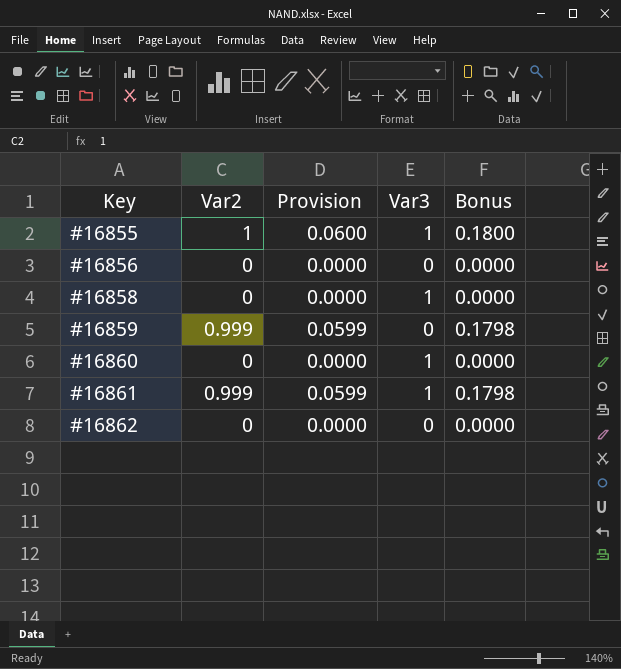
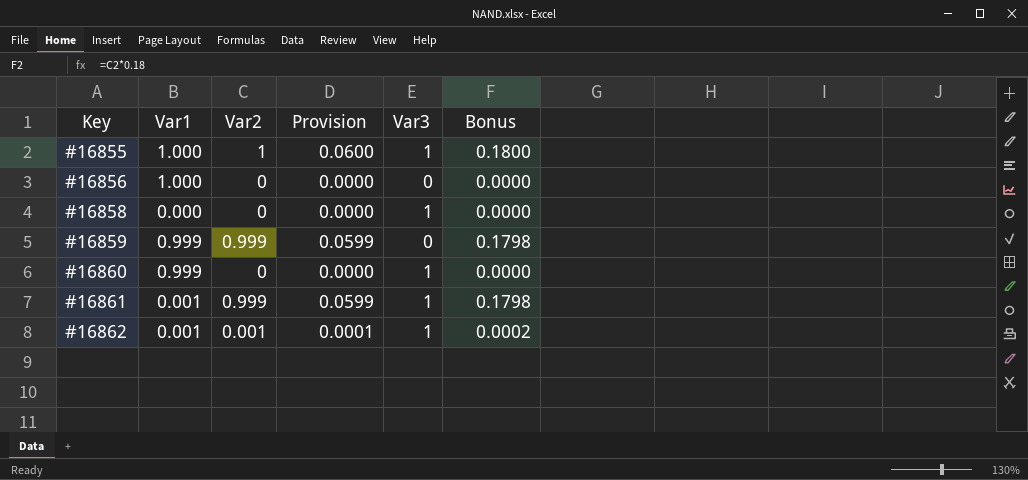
column Var1 | position: none -> 2
#16862 | Var2: 0 -> 0.001
#16862 | Provision: 0.0000 -> 0.0001
#16862 | Var3: 0 -> 1
#16862 | Bonus: 0.0000 -> 0.0002

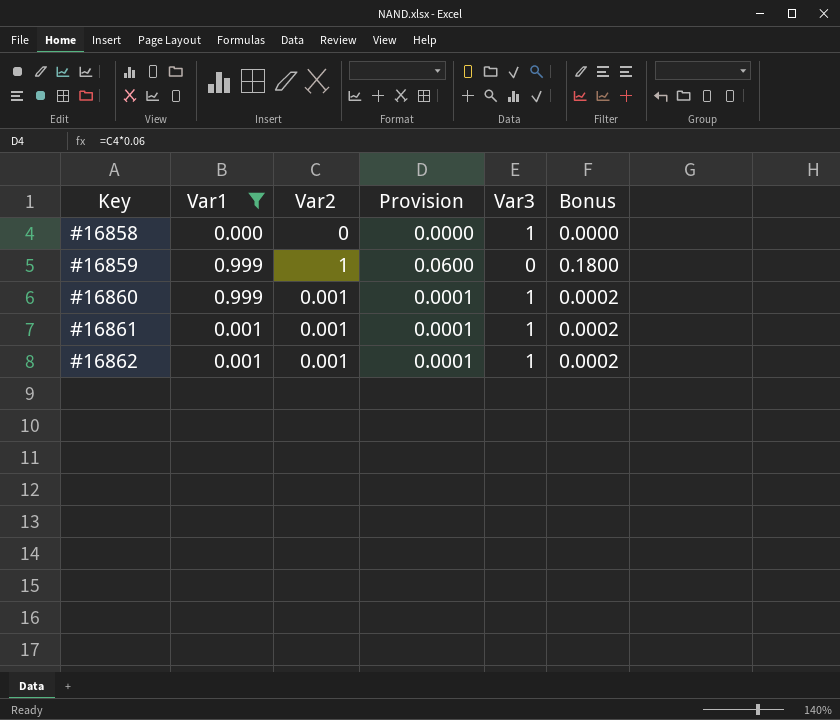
filter: none -> Var1 != 1.000
#16859 | Var2: 0.999 -> 1
#16859 | Provision: 0.0599 -> 0.0600
#16859 | Bonus: 0.1798 -> 0.1800
#16860 | Var2: 0 -> 0.001
#16860 | Provision: 0.0000 -> 0.0001
#16860 | Bonus: 0.0000 -> 0.0002
#16861 | Var2: 0.999 -> 0.001
#16861 | Provision: 0.0599 -> 0.0001
#16861 | Bonus: 0.1798 -> 0.0002

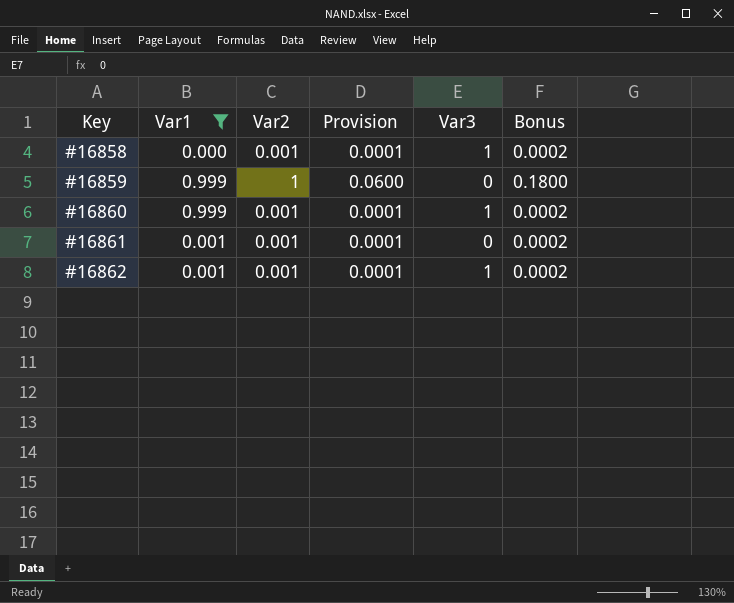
#16858 | Var2: 0 -> 0.001
#16858 | Provision: 0.0000 -> 0.0001
#16858 | Bonus: 0.0000 -> 0.0002
#16861 | Var3: 1 -> 0

